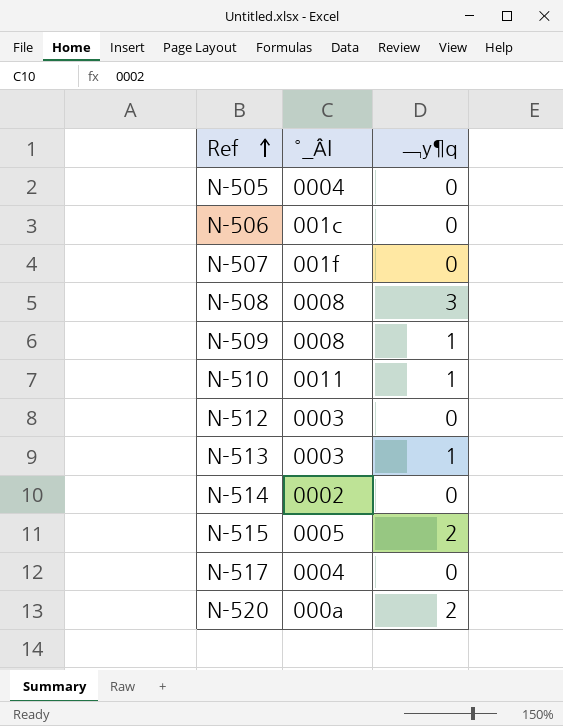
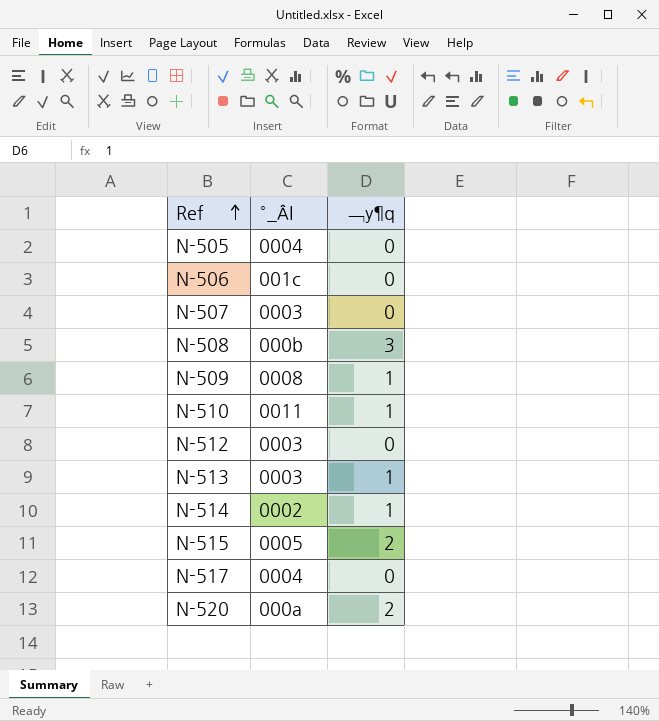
N-507 | °_ÂI: 001f -> 0003
N-508 | °_ÂI: 0008 -> 000b
N-514 | ¬y¶q: 0 -> 1

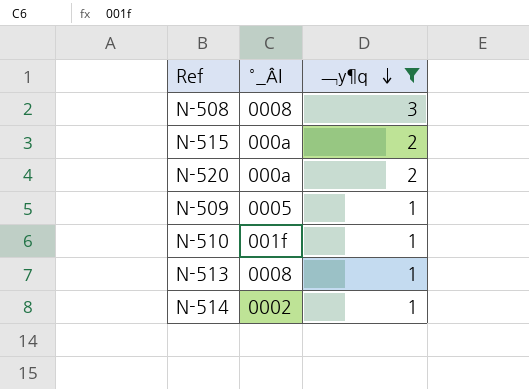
filter: none -> ¬y¶q != 0
row order: Ref ascending -> ¬y¶q descending
N-508 | °_ÂI: 000b -> 0008
N-515 | °_ÂI: 0005 -> 000a
N-509 | °_ÂI: 0008 -> 0005
N-510 | °_ÂI: 0011 -> 001f
N-513 | °_ÂI: 0003 -> 0008

